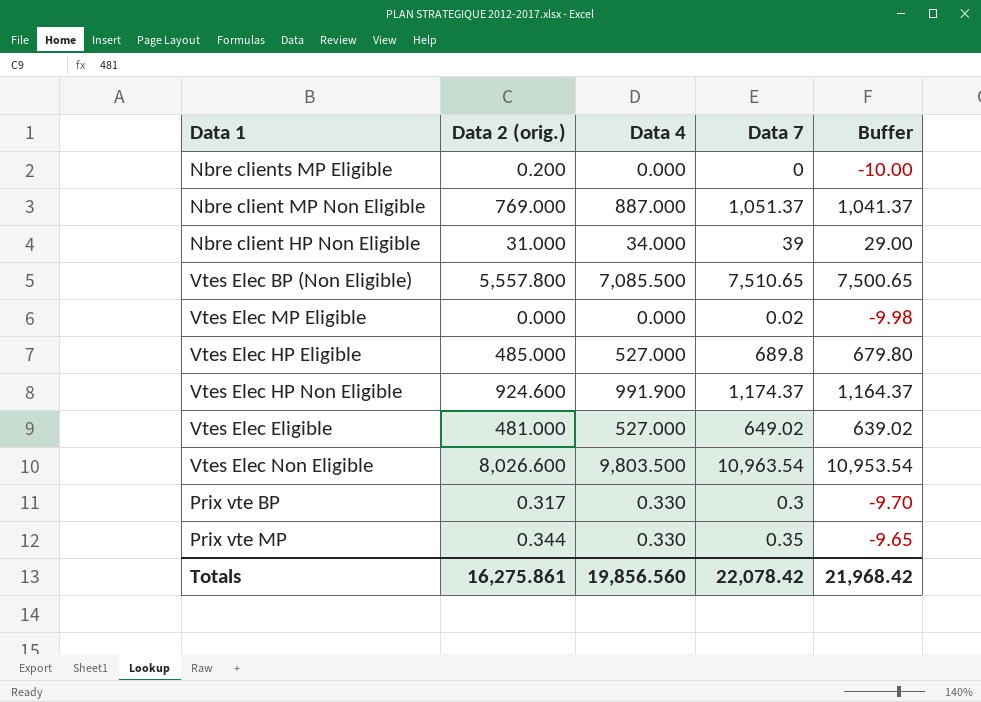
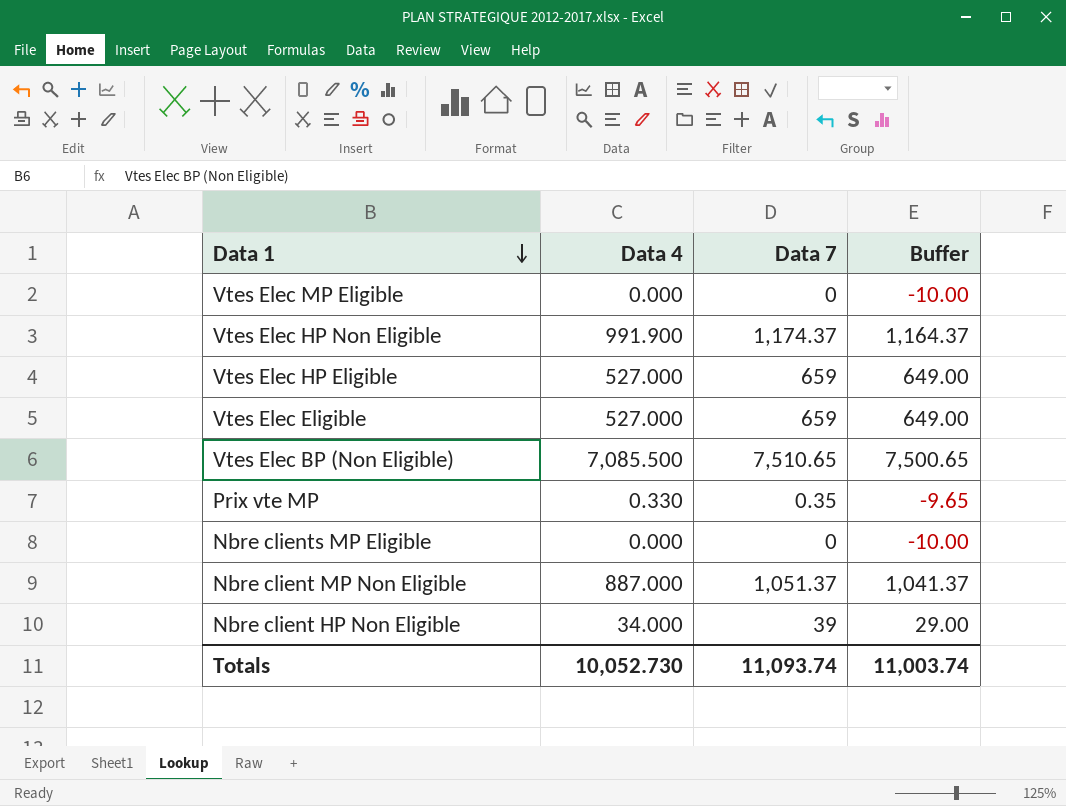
row order: none -> Data 1 descending
column Data 2 (orig.) | position: 2 -> none
row Vtes Elec Non Eligible: 8,026.600 | 9,803.500 | 10,963.54 | 10,953.54 -> none
row Prix vte BP: 0.317 | 0.330 | 0.3 | -9.70 -> none
Vtes Elec MP Eligible | Data 7: 0.02 -> 0
Vtes Elec MP Eligible | Buffer: -9.98 -> -10.00
Vtes Elec HP Eligible | Data 7: 689.8 -> 659
Vtes Elec HP Eligible | Buffer: 679.80 -> 649.00
Vtes Elec Eligible | Data 7: 649.02 -> 659
Vtes Elec Eligible | Buffer: 639.02 -> 649.00
Totals | Data 4: 19,856.560 -> 10,052.730
Totals | Data 7: 22,078.42 -> 11,093.74
Totals | Buffer: 21,968.42 -> 11,003.74

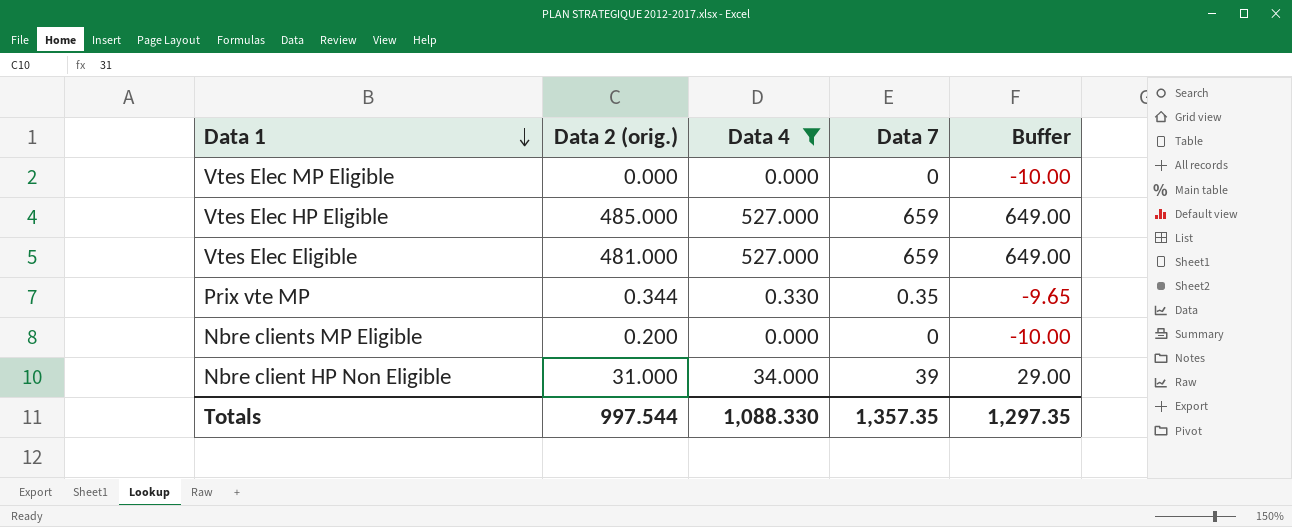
filter: none -> Data 4 <= 527.000
column Data 2 (orig.) | position: none -> 2
Totals | Data 4: 10,052.730 -> 1,088.330
Totals | Data 7: 11,093.74 -> 1,357.35
Totals | Buffer: 11,003.74 -> 1,297.35

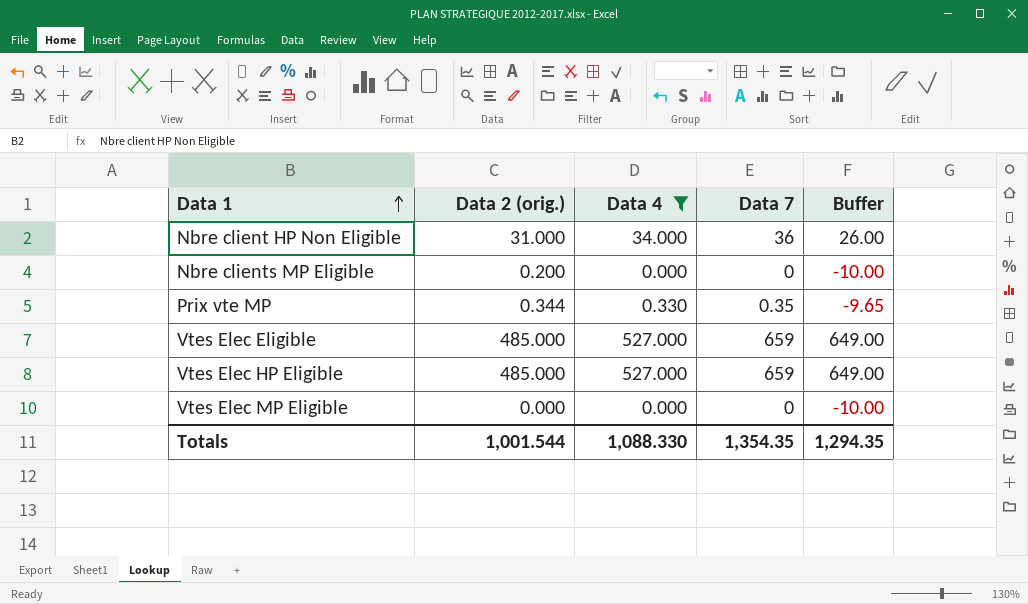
row order: Data 1 descending -> Data 1 ascending
Nbre client HP Non Eligible | Data 7: 39 -> 36
Nbre client HP Non Eligible | Buffer: 29.00 -> 26.00
Vtes Elec Eligible | Data 2 (orig.): 481.000 -> 485.000
Totals | Data 2 (orig.): 997.544 -> 1,001.544
Totals | Data 7: 1,357.35 -> 1,354.35
Totals | Buffer: 1,297.35 -> 1,294.35

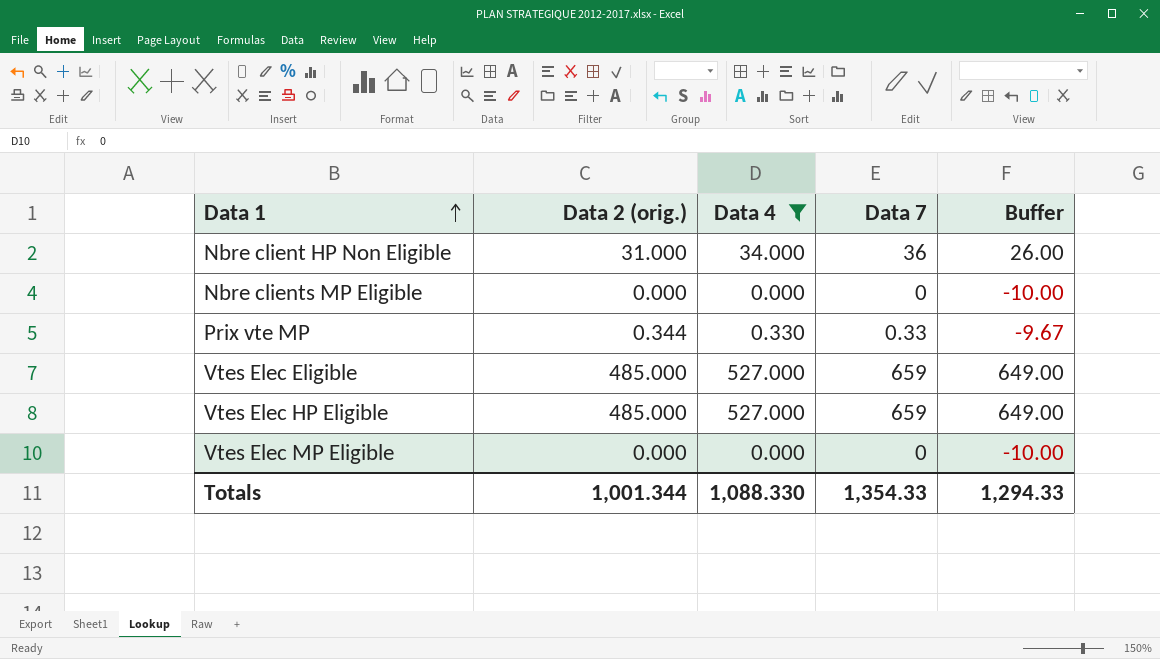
Nbre clients MP Eligible | Data 2 (orig.): 0.200 -> 0.000
Prix vte MP | Data 7: 0.35 -> 0.33
Prix vte MP | Buffer: -9.65 -> -9.67
Totals | Data 2 (orig.): 1,001.544 -> 1,001.344
Totals | Data 7: 1,354.35 -> 1,354.33
Totals | Buffer: 1,294.35 -> 1,294.33

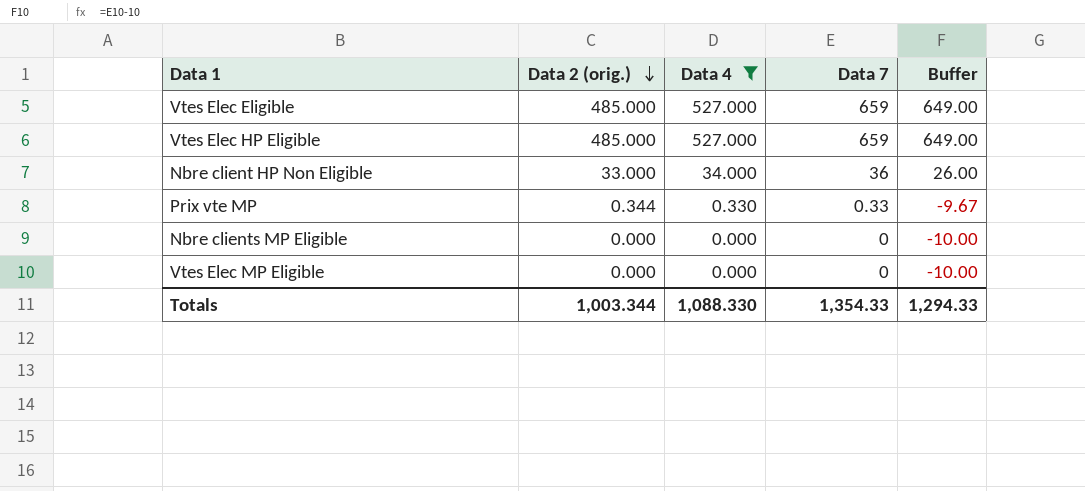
row order: Data 1 ascending -> Data 2 (orig.) descending
Nbre client HP Non Eligible | Data 2 (orig.): 31.000 -> 33.000
Totals | Data 2 (orig.): 1,001.344 -> 1,003.344

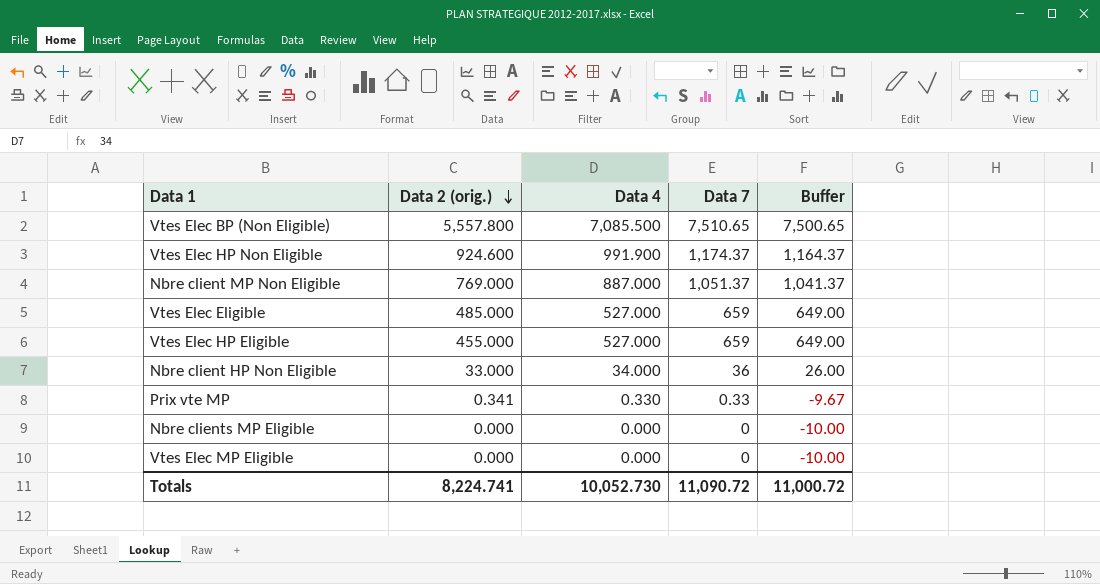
filter: Data 4 <= 527.000 -> none
Vtes Elec HP Eligible | Data 2 (orig.): 485.000 -> 455.000
Prix vte MP | Data 2 (orig.): 0.344 -> 0.341
Totals | Data 2 (orig.): 1,003.344 -> 8,224.741
Totals | Data 4: 1,088.330 -> 10,052.730
Totals | Data 7: 1,354.33 -> 11,090.72
Totals | Buffer: 1,294.33 -> 11,000.72

